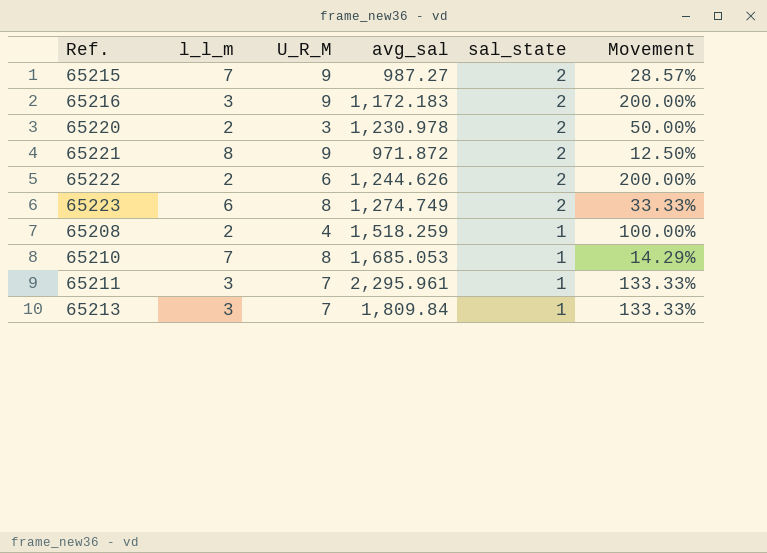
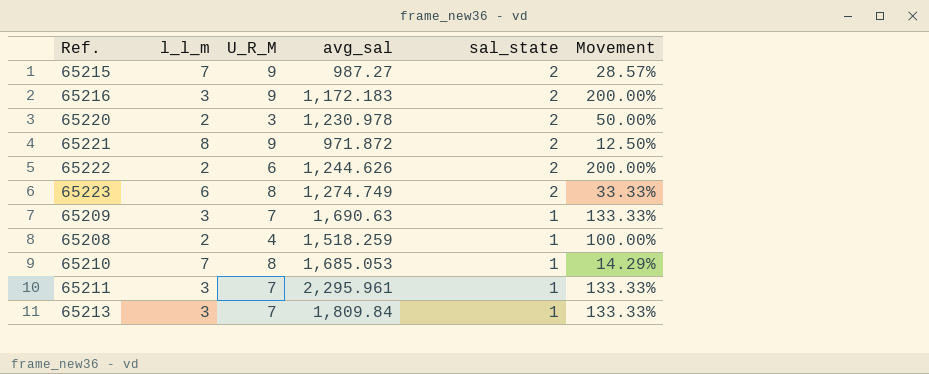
row 65209: none -> 3 | 7 | 1,690.63 | 1 | 133.33%

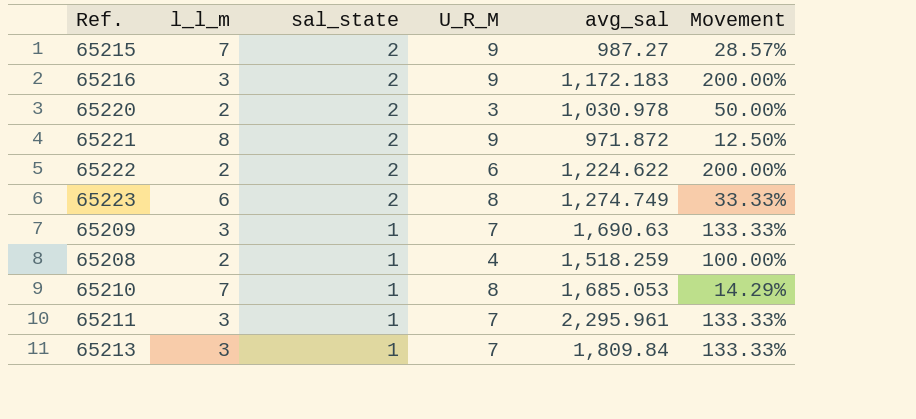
column sal_state | position: 5 -> 3
65220 | avg_sal: 1,230.978 -> 1,030.978
65222 | avg_sal: 1,244.626 -> 1,224.622

